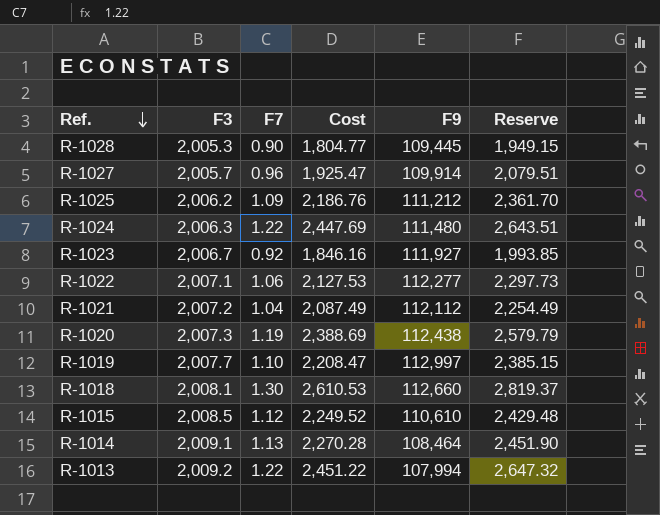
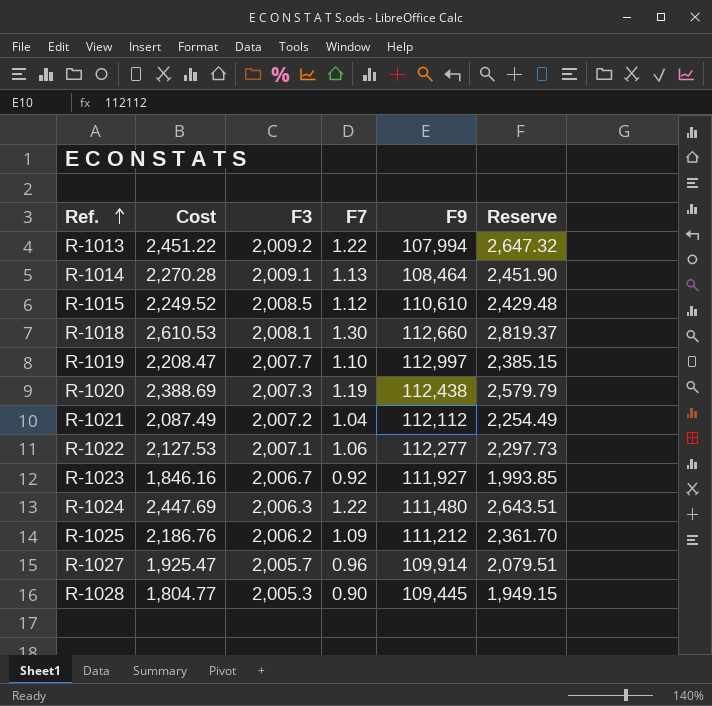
row order: Ref. descending -> Ref. ascending
column Cost | position: 4 -> 2

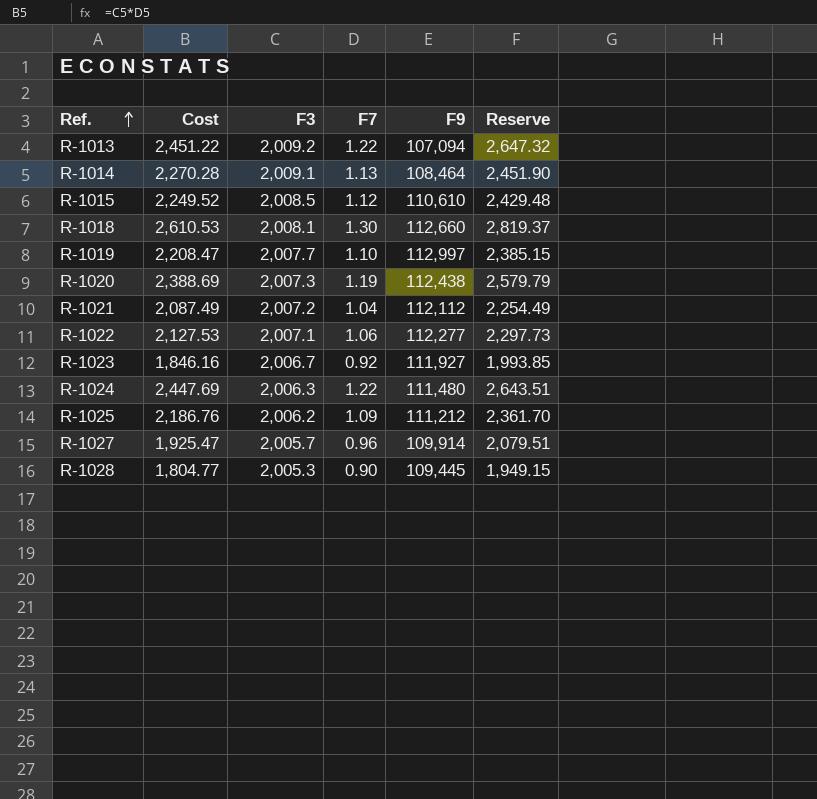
R-1013 | F9: 107,994 -> 107,094

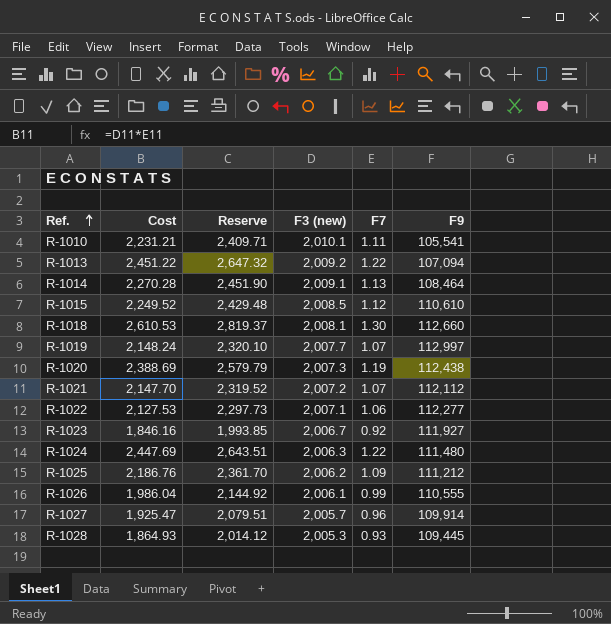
column Reserve | position: 6 -> 3
column name: F3 -> F3 (new)
row R-1010: none -> 2,231.21 | 2,409.71 | 2,010.1 | 1.11 | 105,541
R-1019 | Cost: 2,208.47 -> 2,148.24
R-1019 | Reserve: 2,385.15 -> 2,320.10
R-1019 | F7: 1.10 -> 1.07
R-1021 | Cost: 2,087.49 -> 2,147.70
R-1021 | Reserve: 2,254.49 -> 2,319.52
R-1021 | F7: 1.04 -> 1.07
row R-1026: none -> 1,986.04 | 2,144.92 | 2,006.1 | 0.99 | 110,555
R-1028 | Cost: 1,804.77 -> 1,864.93
R-1028 | Reserve: 1,949.15 -> 2,014.12
R-1028 | F7: 0.90 -> 0.93

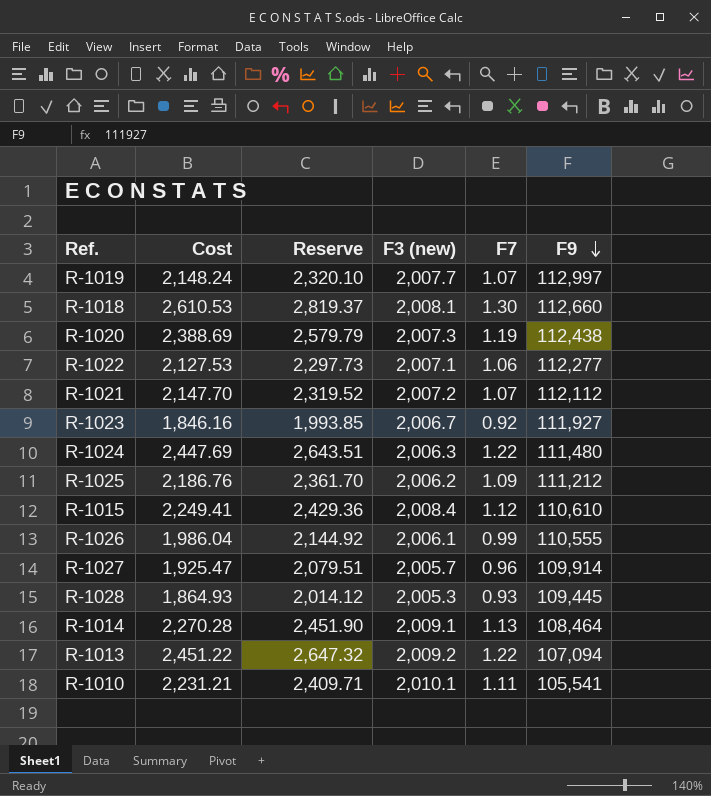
row order: Ref. ascending -> F9 descending
R-1015 | Cost: 2,249.52 -> 2,249.41
R-1015 | Reserve: 2,429.48 -> 2,429.36
R-1015 | F3 (new): 2,008.5 -> 2,008.4

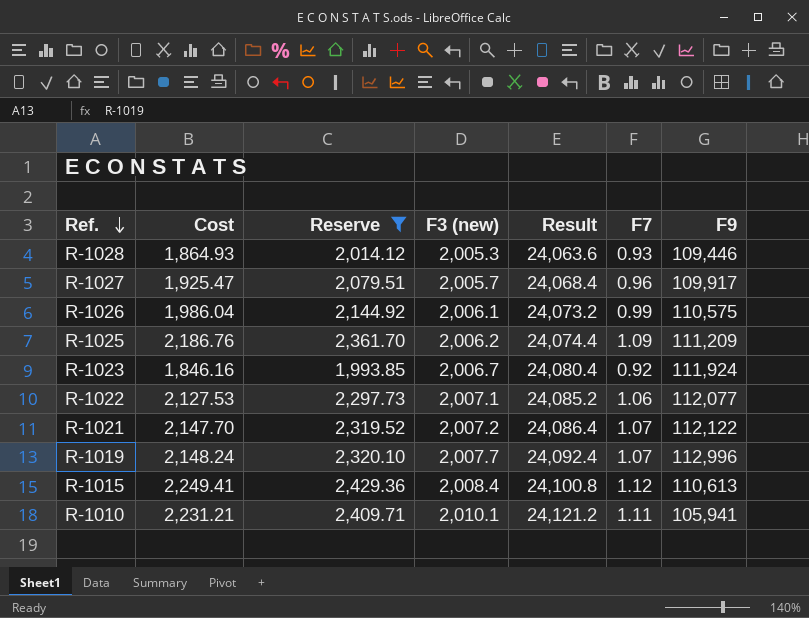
filter: none -> Reserve <= 2,429.36
row order: F9 descending -> Ref. descending
column Result | formula: none -> [F3 (new)] * 12
R-1028 | F9: 109,445 -> 109,446
R-1027 | F9: 109,914 -> 109,917
R-1026 | F9: 110,555 -> 110,575
R-1025 | F9: 111,212 -> 111,209
R-1023 | F9: 111,927 -> 111,924
R-1022 | F9: 112,277 -> 112,077
R-1021 | F9: 112,112 -> 112,122
R-1019 | F9: 112,997 -> 112,996
R-1015 | F9: 110,610 -> 110,613
R-1010 | F9: 105,541 -> 105,941

